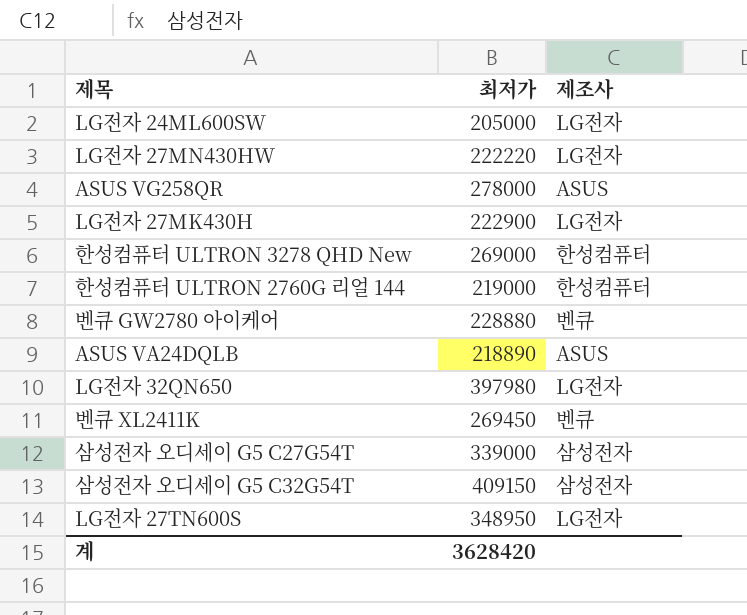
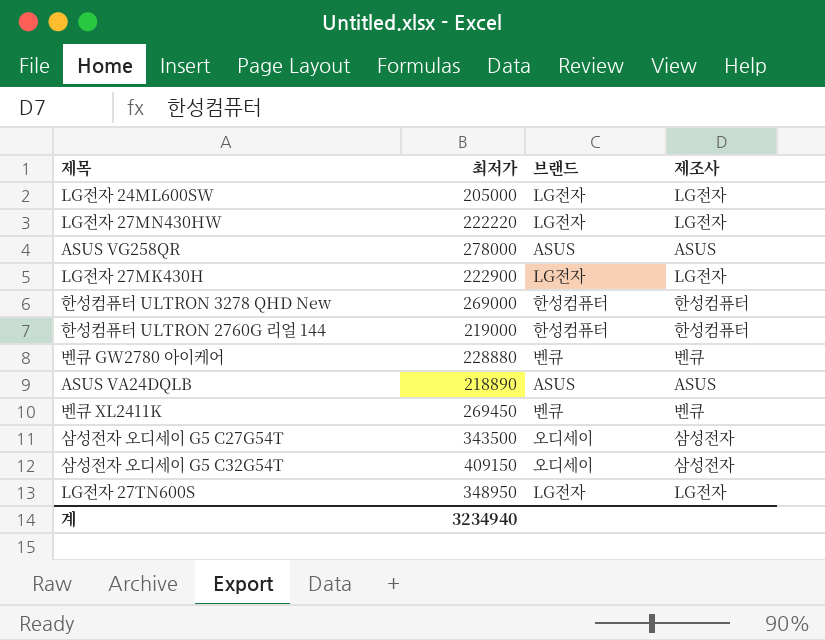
column 브랜드 | position: none -> 3
row LG전자 32QN650: 397980 | LG전자 -> none
삼성전자 오디세이 G5 C27G54T | 최저가: 339000 -> 343500
계 | 최저가: 3628420 -> 3234940

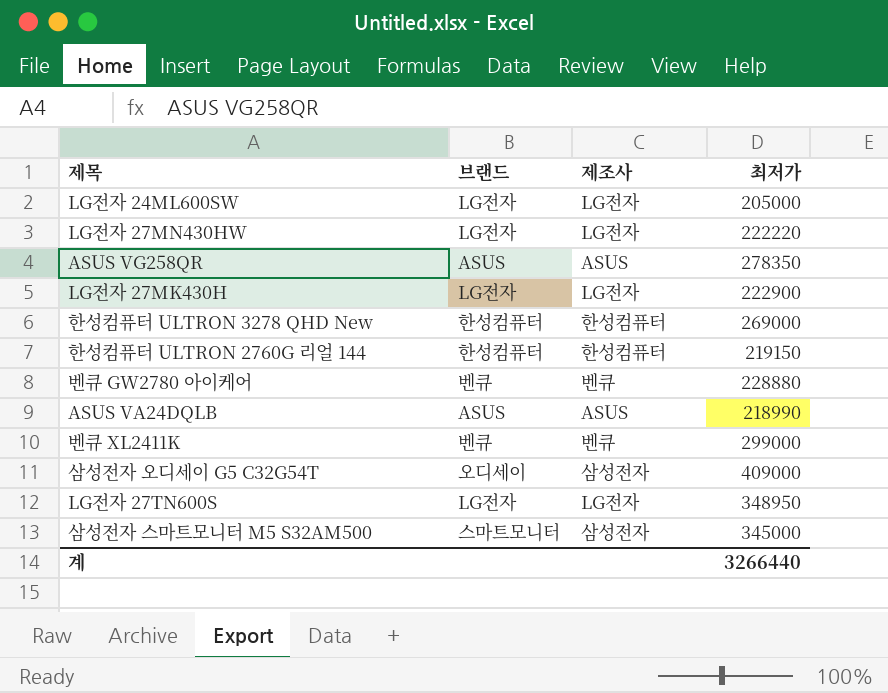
column 최저가 | position: 2 -> 4
row 삼성전자 오디세이 G5 C27G54T: 343500 | 오디세이 | 삼성전자 -> none
ASUS VG258QR | 최저가: 278000 -> 278350
한성컴퓨터 ULTRON 2760G 리얼 144 | 최저가: 219000 -> 219150
ASUS VA24DQLB | 최저가: 218890 -> 218990
벤큐 XL2411K | 최저가: 269450 -> 299000
삼성전자 오디세이 G5 C32G54T | 최저가: 409150 -> 409000
row 삼성전자 스마트모니터 M5 S32AM500: none -> 스마트모니터 | 삼성전자 | 345000
계 | 최저가: 3234940 -> 3266440

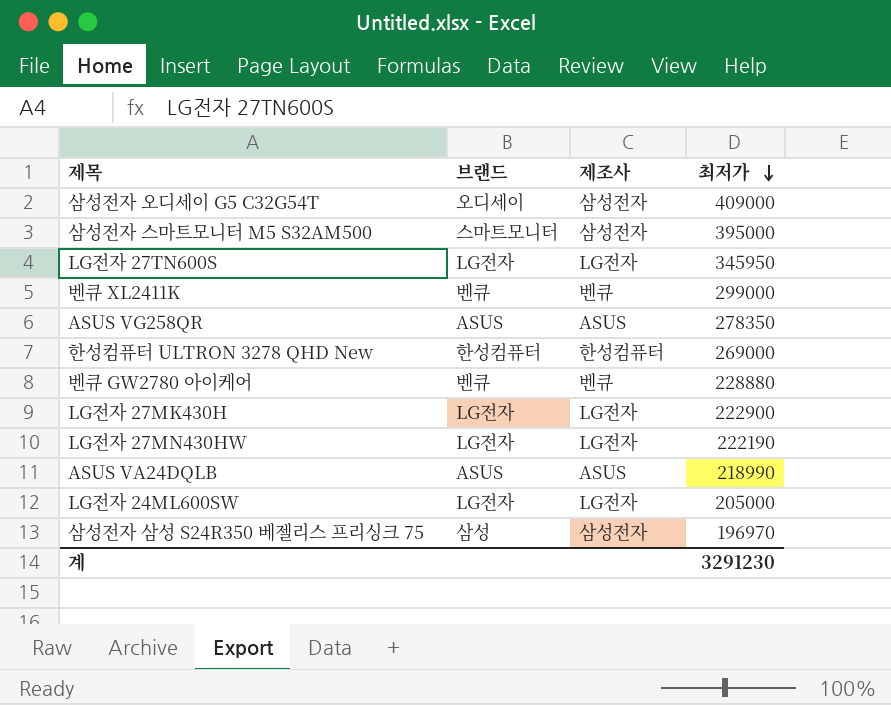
row order: none -> 최저가 descending
row 한성컴퓨터 ULTRON 2760G 리얼 144: 한성컴퓨터 | 한성컴퓨터 | 219150 -> none
삼성전자 스마트모니터 M5 S32AM500 | 최저가: 345000 -> 395000
LG전자 27TN600S | 최저가: 348950 -> 345950
LG전자 27MN430HW | 최저가: 222220 -> 222190
row 삼성전자 삼성 S24R350 베젤리스 프리싱크 75: none -> 삼성 | 삼성전자 | 196970
계 | 최저가: 3266440 -> 3291230

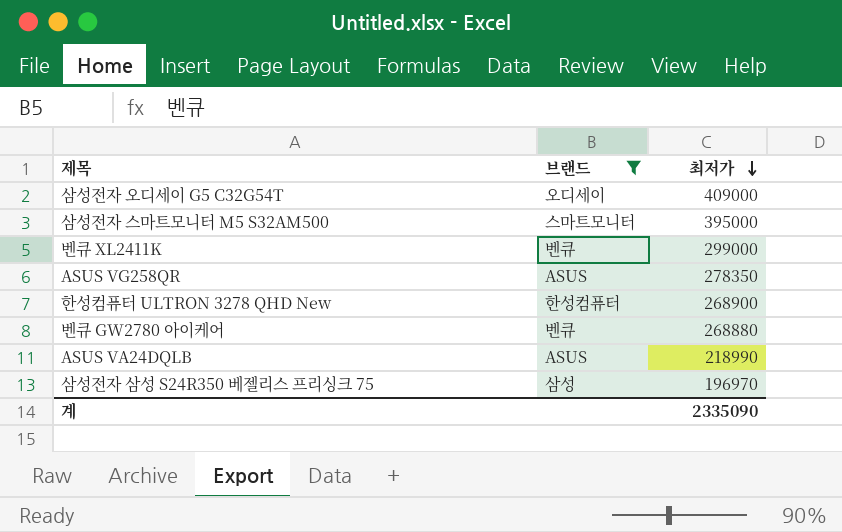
filter: none -> 브랜드 != LG전자
column 제조사 | position: 3 -> none
한성컴퓨터 ULTRON 3278 QHD New | 최저가: 269000 -> 268900
벤큐 GW2780 아이케어 | 최저가: 228880 -> 268880
계 | 최저가: 3291230 -> 2335090

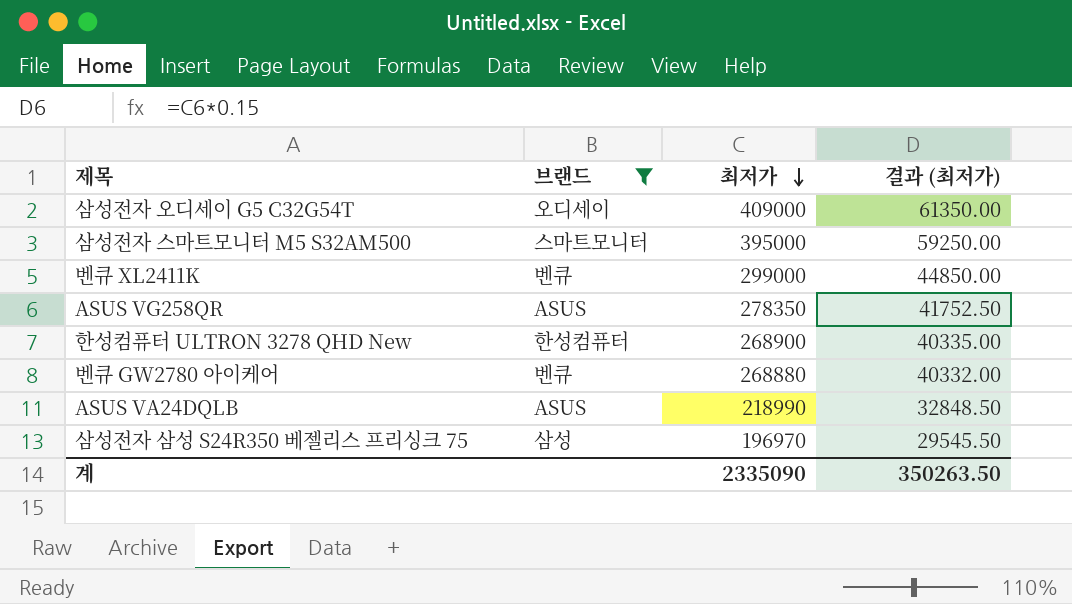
column 결과 (최저가) | formula: none -> [최저가] * 0.15

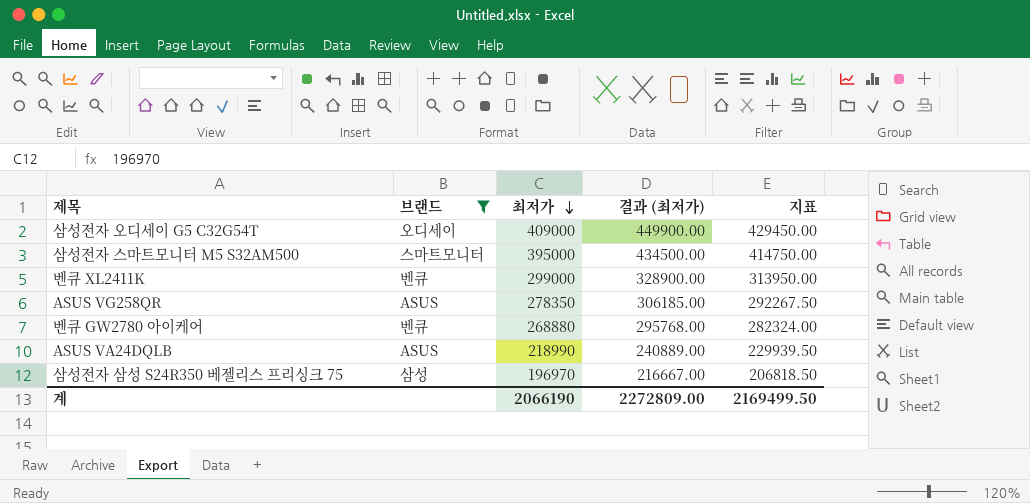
column 결과 (최저가) | formula: [최저가] * 0.15 -> [최저가] * 1.1
column 지표 | formula: none -> [최저가] * 1.05
row 한성컴퓨터 ULTRON 3278 QHD New: 한성컴퓨터 | 268900 | 40335.00 -> none
계 | 최저가: 2335090 -> 2066190
계 | 결과 (최저가): 350263.50 -> 2272809.00

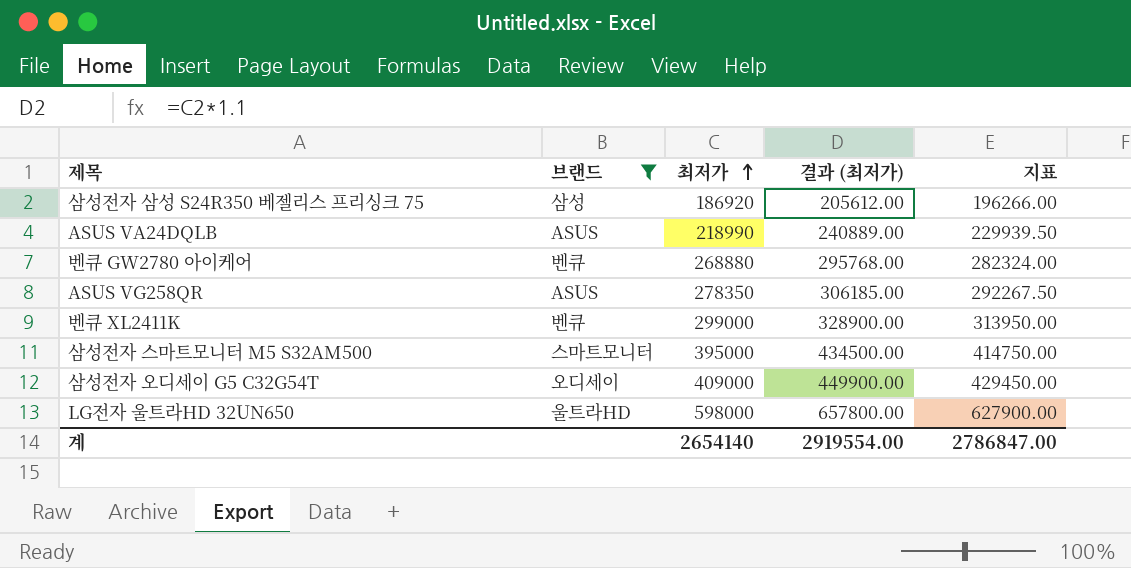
row order: 최저가 descending -> 최저가 ascending
삼성전자 삼성 S24R350 베젤리스 프리싱크 75 | 최저가: 196970 -> 186920
삼성전자 삼성 S24R350 베젤리스 프리싱크 75 | 결과 (최저가): 216667.00 -> 205612.00
삼성전자 삼성 S24R350 베젤리스 프리싱크 75 | 지표: 206818.50 -> 196266.00
row LG전자 울트라HD 32UN650: none -> 울트라HD | 598000 | 657800.00 | 627900.00
계 | 최저가: 2066190 -> 2654140
계 | 결과 (최저가): 2272809.00 -> 2919554.00
계 | 지표: 2169499.50 -> 2786847.00

